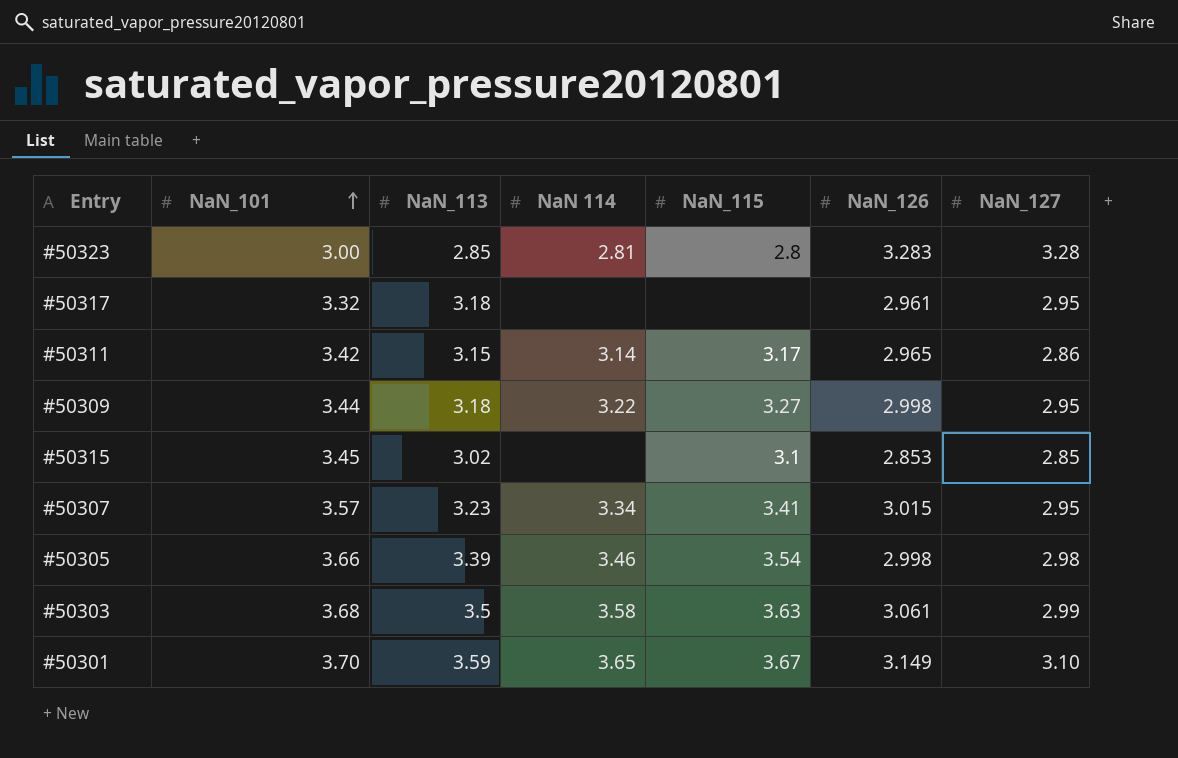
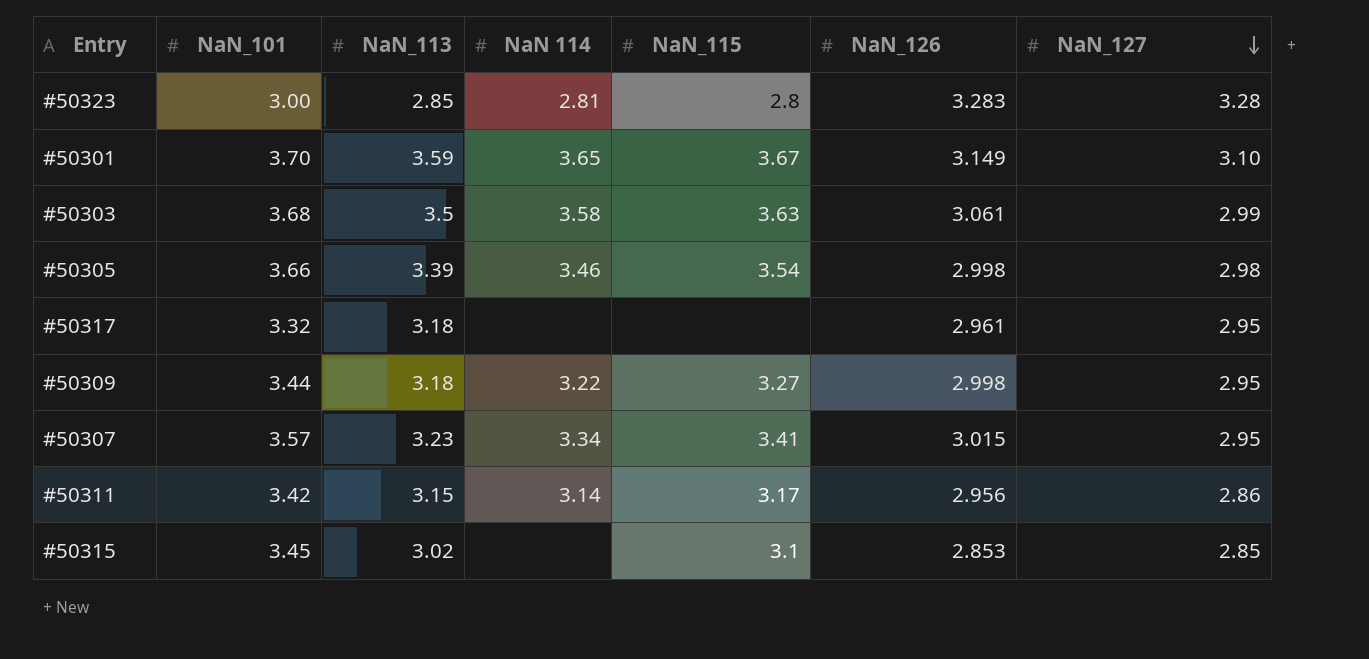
row order: NaN_101 ascending -> NaN_127 descending
#50311 | NaN_126: 2.965 -> 2.956

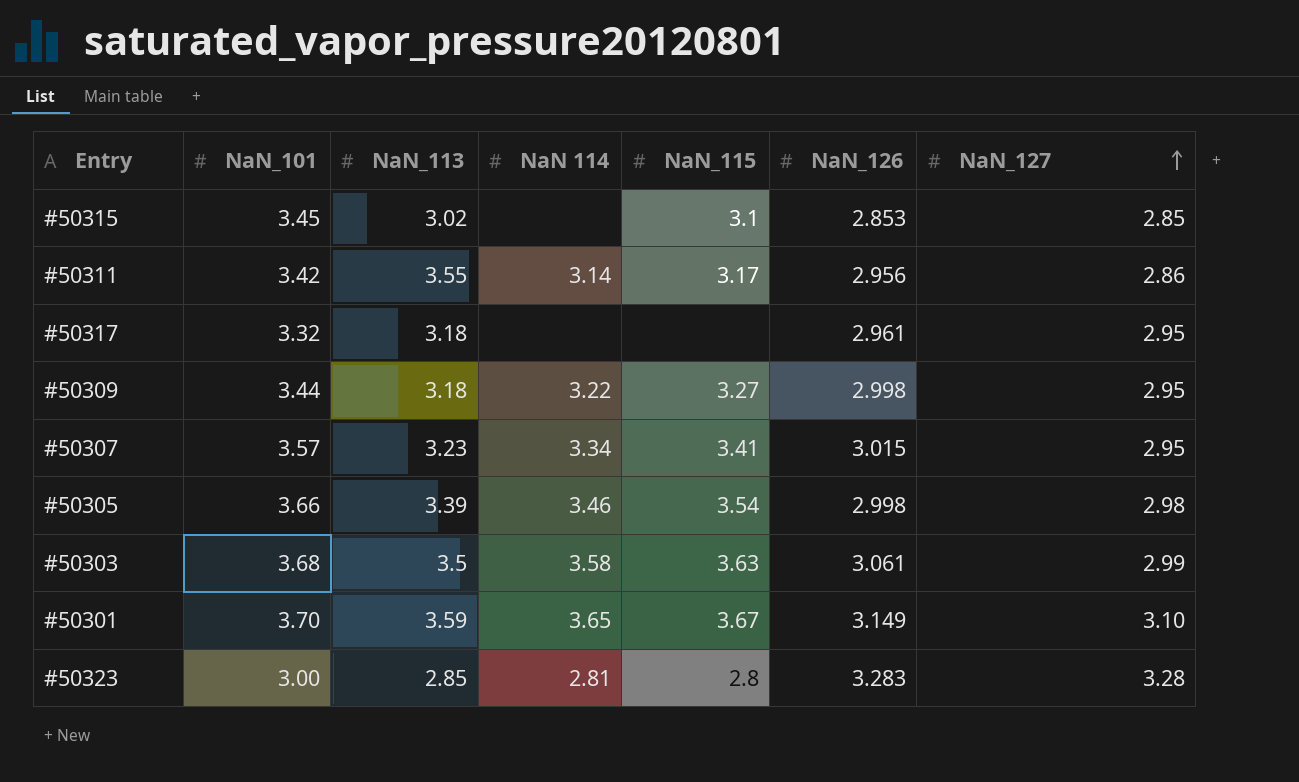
row order: NaN_127 descending -> NaN_127 ascending
#50311 | NaN_113: 3.15 -> 3.55

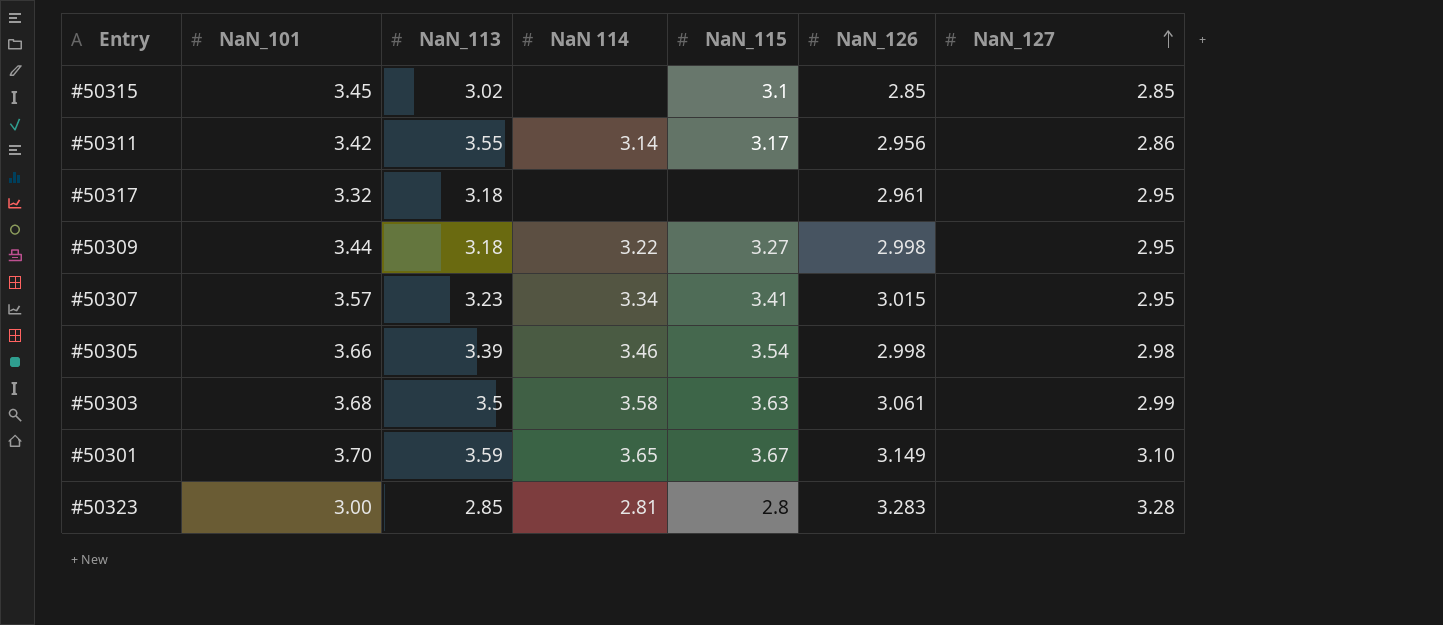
#50315 | NaN_126: 2.853 -> 2.85

